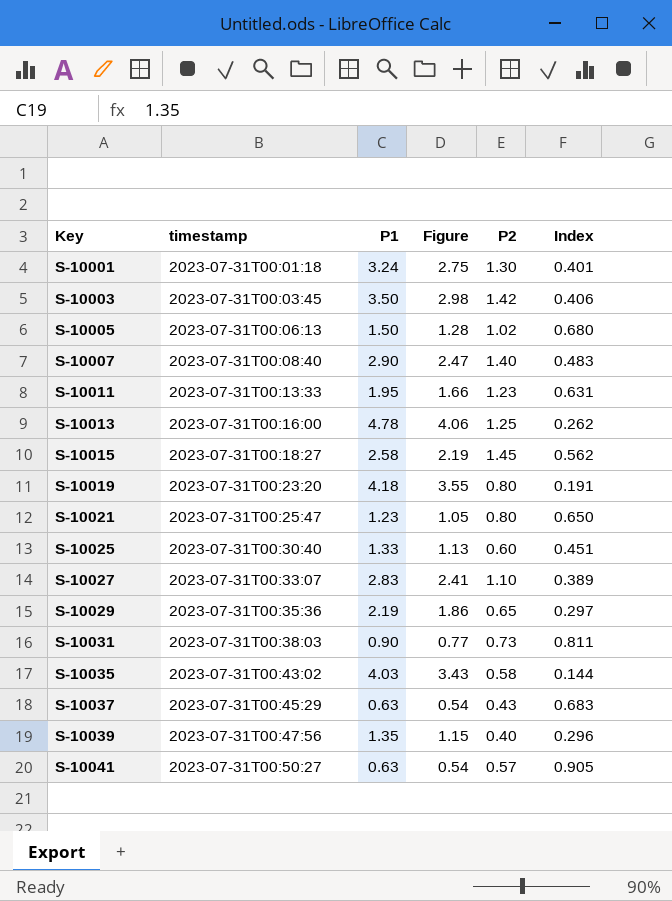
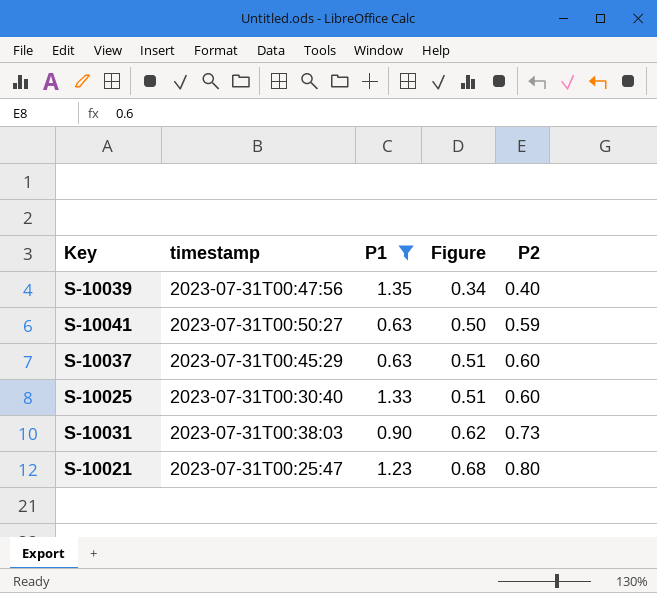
filter: none -> P1 <= 1.35
row order: Key ascending -> Figure ascending
column Index | formula: [P2] / [P1] -> none
column Figure | formula: [P1] * 0.85 -> [P2] * 0.85
S-10041 | P2: 0.57 -> 0.59
S-10037 | P2: 0.43 -> 0.60

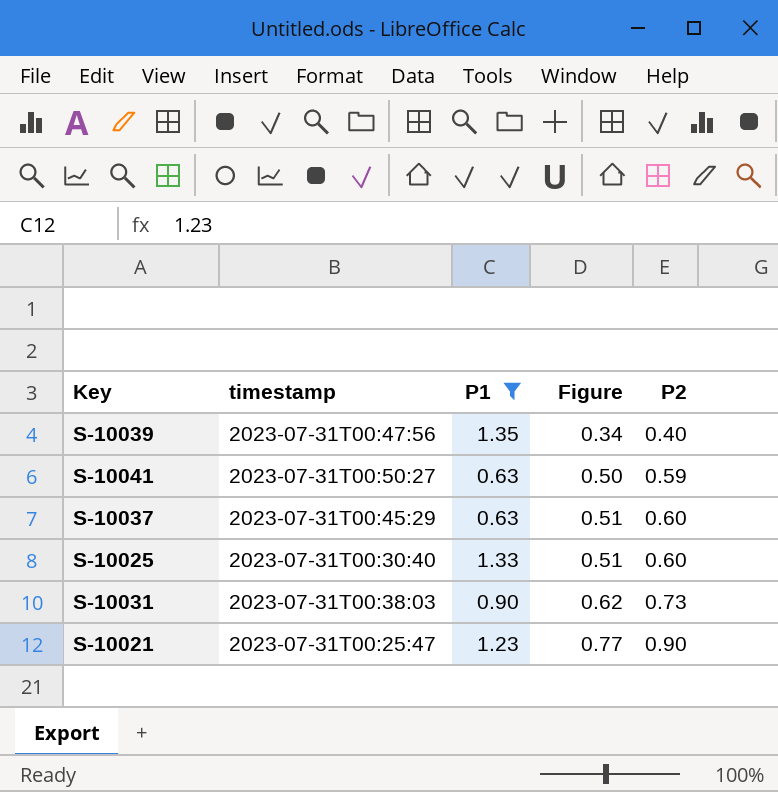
S-10021 | Figure: 0.68 -> 0.77
S-10021 | P2: 0.80 -> 0.90

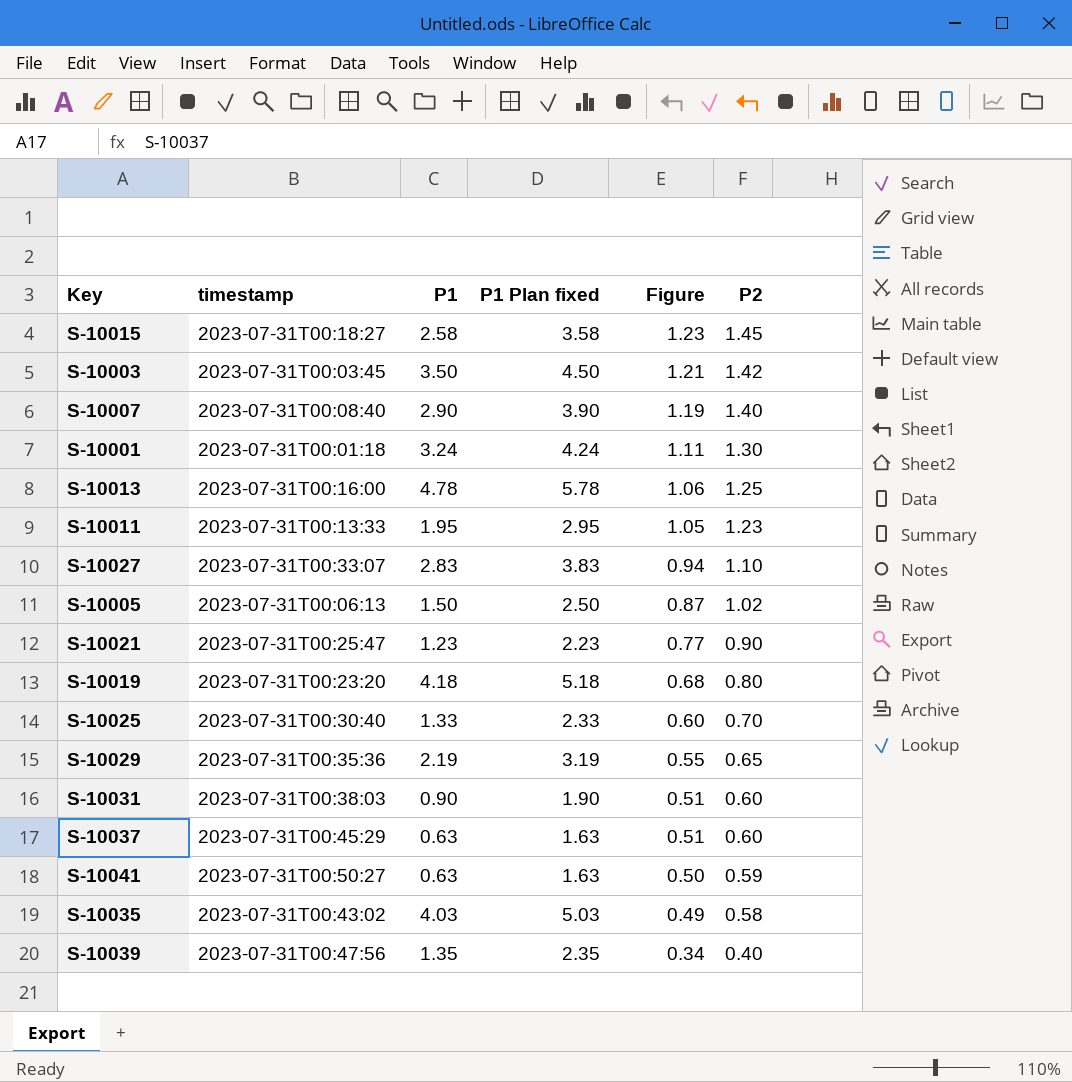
filter: P1 <= 1.35 -> none
row order: Figure ascending -> Figure descending
column P1 Plan fixed | formula: none -> [P1] + 1
S-10025 | Figure: 0.51 -> 0.60
S-10025 | P2: 0.60 -> 0.70
S-10031 | Figure: 0.62 -> 0.51
S-10031 | P2: 0.73 -> 0.60

